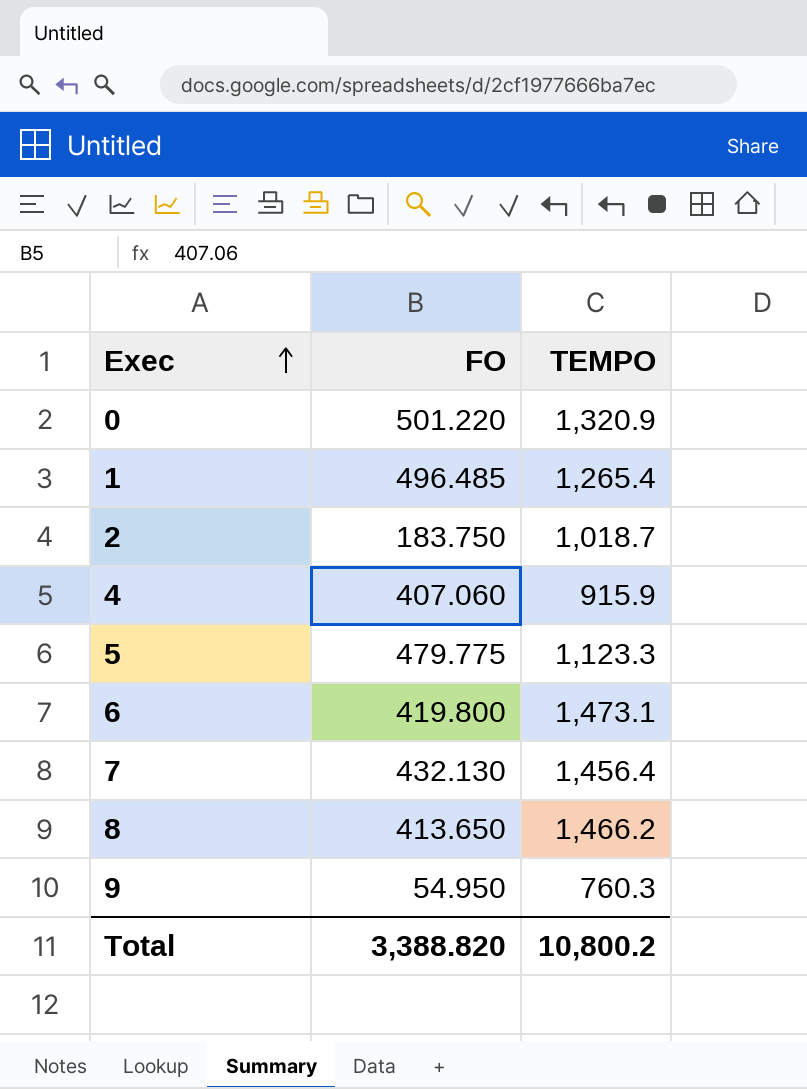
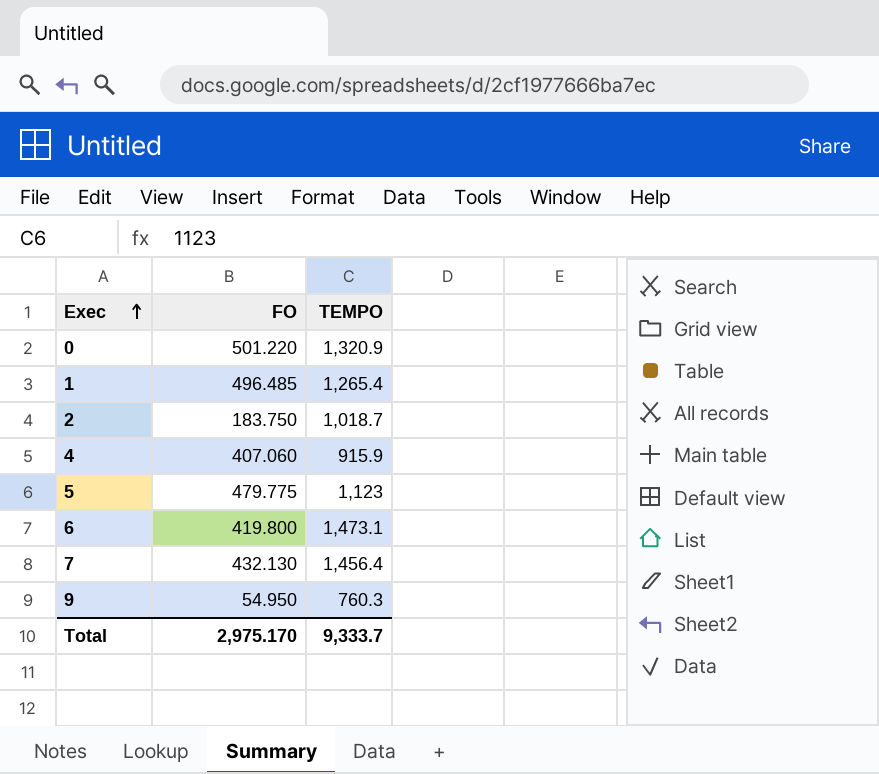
row 8: 413.650 | 1,466.2 -> none
5 | TEMPO: 1,123.3 -> 1,123
Total | FO: 3,388.820 -> 2,975.170
Total | TEMPO: 10,800.2 -> 9,333.7

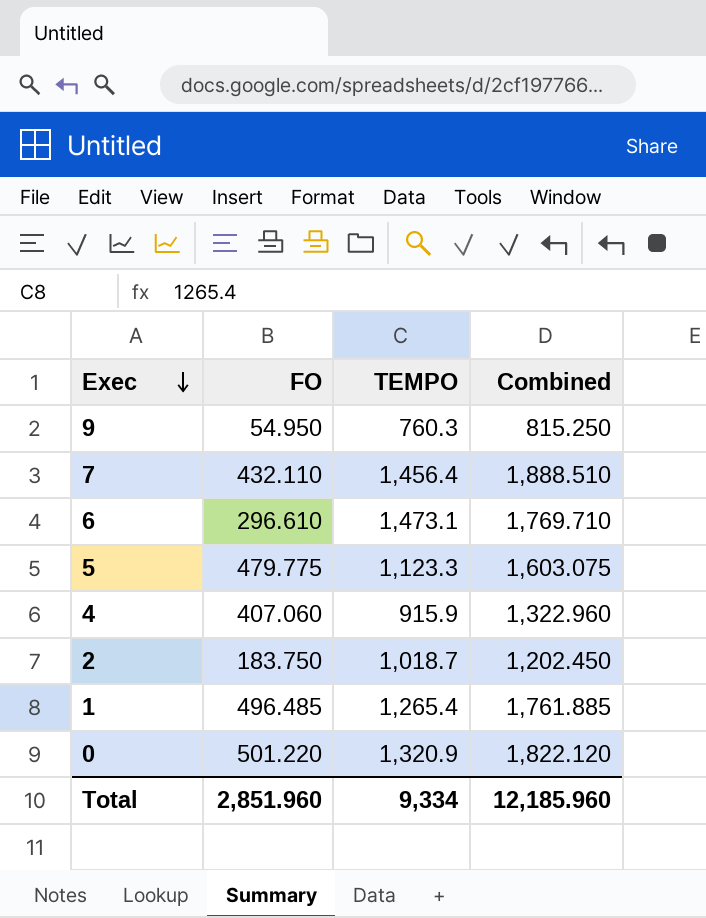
row order: Exec ascending -> Exec descending
column Combined | formula: none -> [FO] + [TEMPO]
7 | FO: 432.130 -> 432.110
6 | FO: 419.800 -> 296.610
5 | TEMPO: 1,123 -> 1,123.3
Total | FO: 2,975.170 -> 2,851.960
Total | TEMPO: 9,333.7 -> 9,334

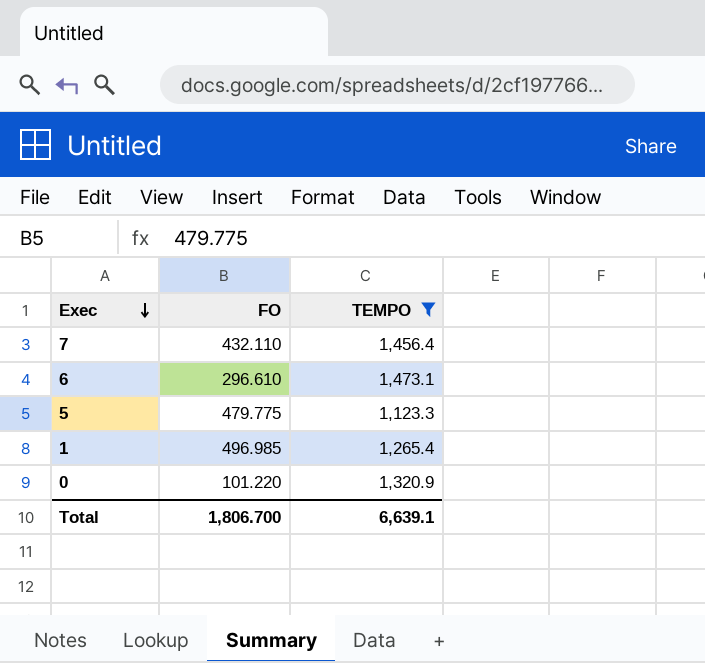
filter: none -> TEMPO >= 1,123.3
column Combined | formula: [FO] + [TEMPO] -> none
1 | FO: 496.485 -> 496.985
0 | FO: 501.220 -> 101.220
Total | FO: 2,851.960 -> 1,806.700
Total | TEMPO: 9,334 -> 6,639.1

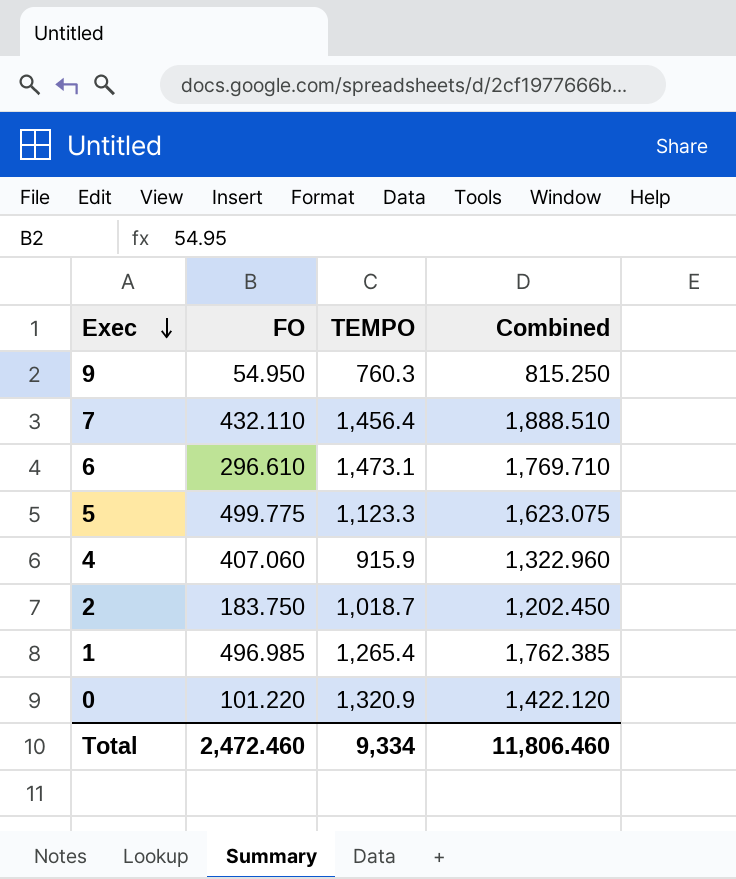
filter: TEMPO >= 1,123.3 -> none
column Combined | formula: none -> [FO] + [TEMPO]
5 | FO: 479.775 -> 499.775
Total | FO: 1,806.700 -> 2,472.460
Total | TEMPO: 6,639.1 -> 9,334

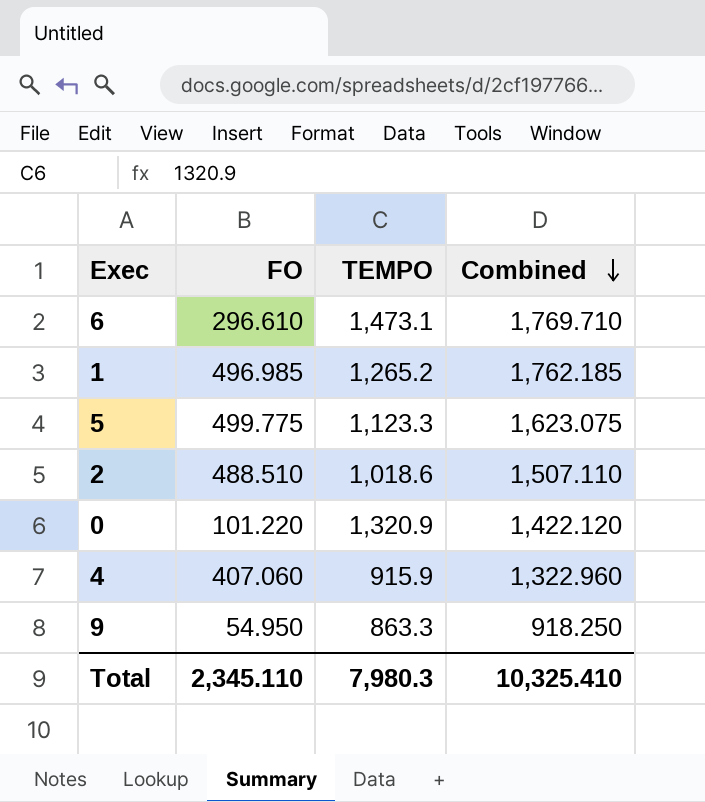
row order: Exec descending -> Combined descending
row 7: 432.110 | 1,456.4 | 1,888.510 -> none
1 | TEMPO: 1,265.4 -> 1,265.2
1 | Combined: 1,762.385 -> 1,762.185
2 | FO: 183.750 -> 488.510
2 | TEMPO: 1,018.7 -> 1,018.6
2 | Combined: 1,202.450 -> 1,507.110
9 | TEMPO: 760.3 -> 863.3
9 | Combined: 815.250 -> 918.250
Total | FO: 2,472.460 -> 2,345.110
Total | TEMPO: 9,334 -> 7,980.3
Total | Combined: 11,806.460 -> 10,325.410

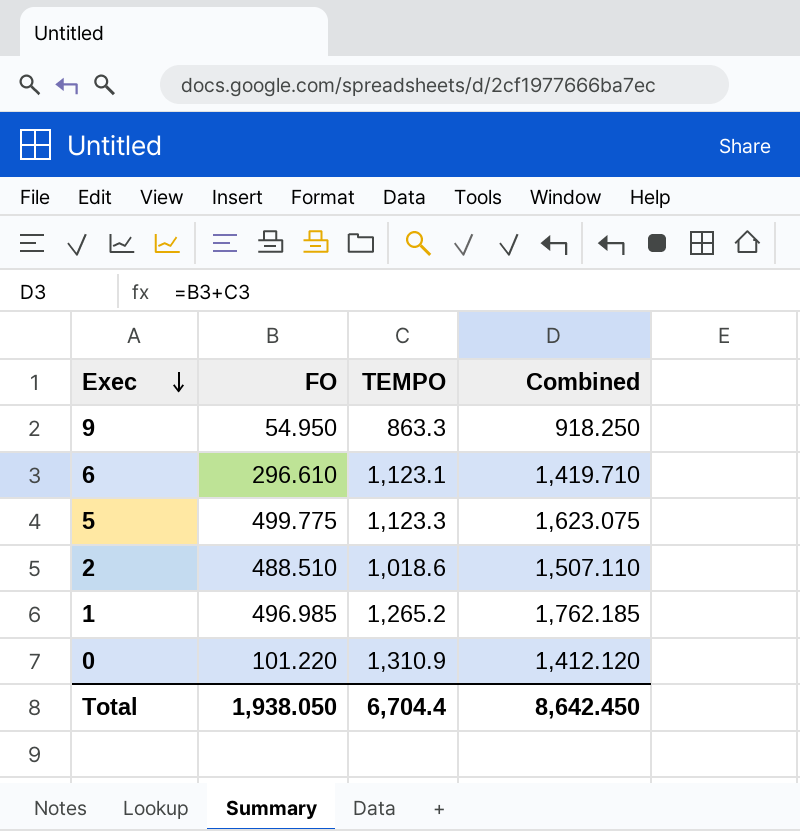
row order: Combined descending -> Exec descending
row 4: 407.060 | 915.9 | 1,322.960 -> none
6 | TEMPO: 1,473.1 -> 1,123.1
6 | Combined: 1,769.710 -> 1,419.710
0 | TEMPO: 1,320.9 -> 1,310.9
0 | Combined: 1,422.120 -> 1,412.120
Total | FO: 2,345.110 -> 1,938.050
Total | TEMPO: 7,980.3 -> 6,704.4
Total | Combined: 10,325.410 -> 8,642.450

